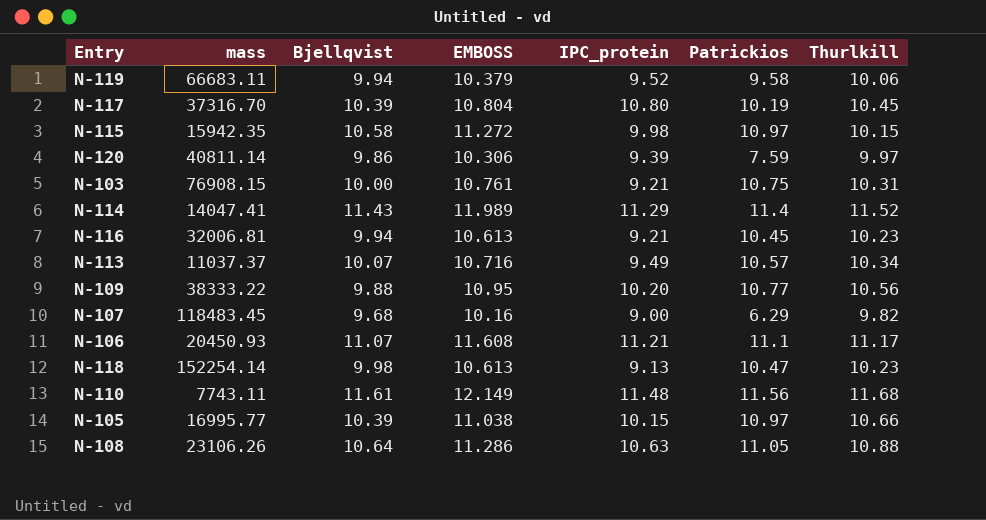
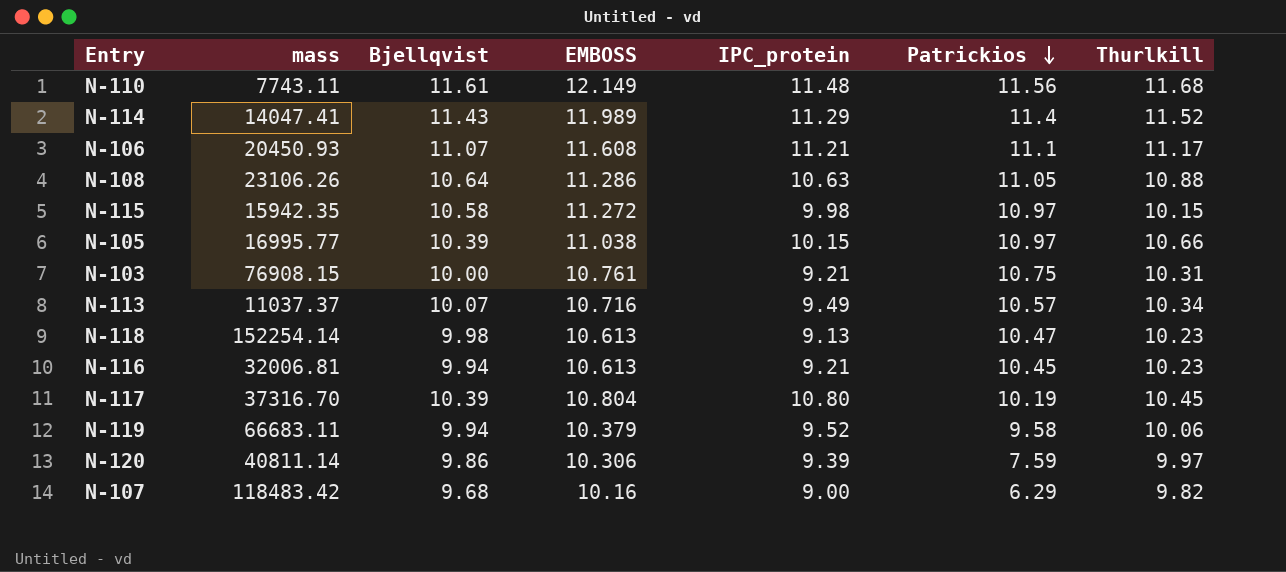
row order: none -> Patrickios descending
row N-109: 38333.22 | 9.88 | 10.95 | 10.20 | 10.77 | 10.56 -> none
N-107 | mass: 118483.45 -> 118483.42

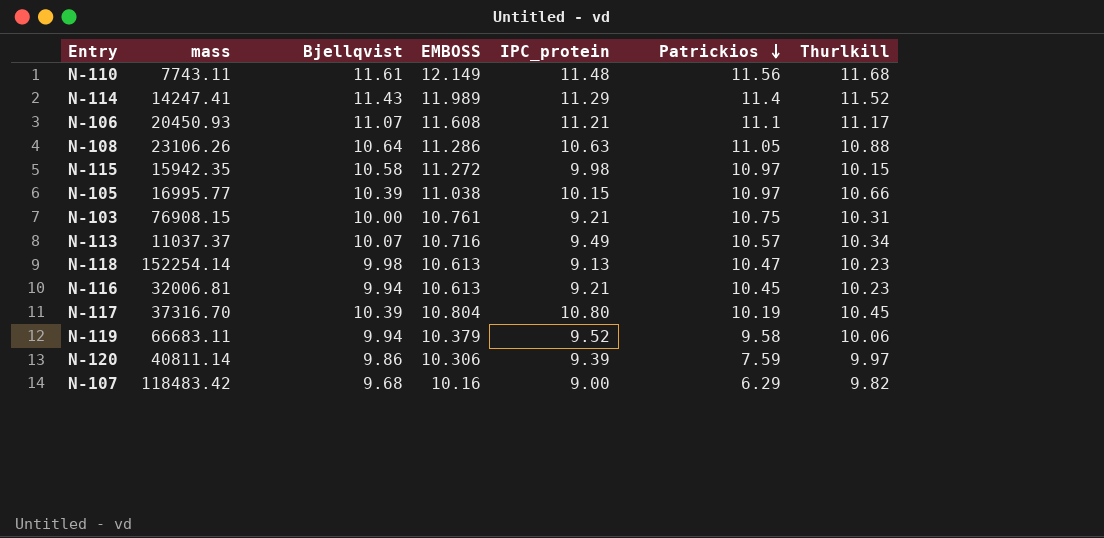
N-114 | mass: 14047.41 -> 14247.41

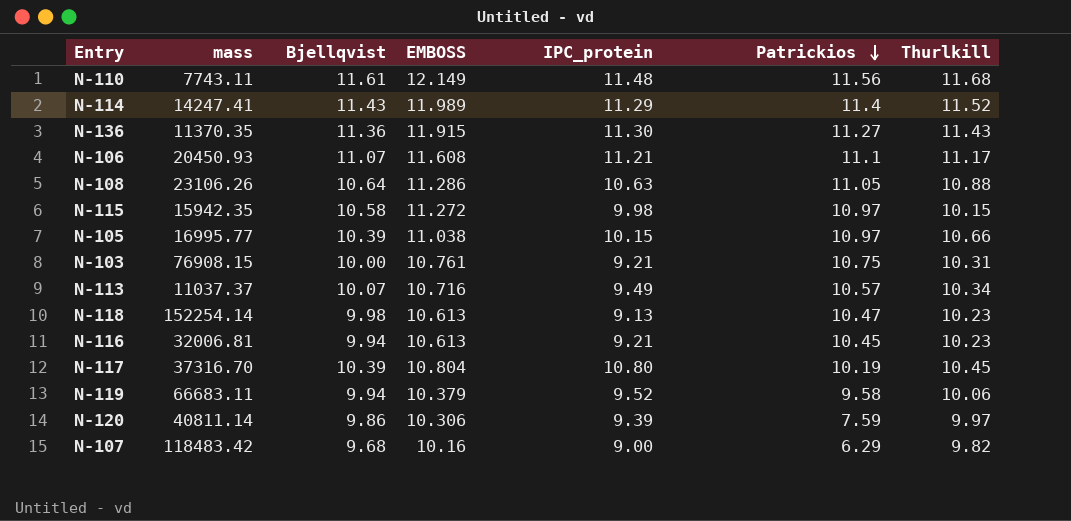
row N-136: none -> 11370.35 | 11.36 | 11.915 | 11.30 | 11.27 | 11.43

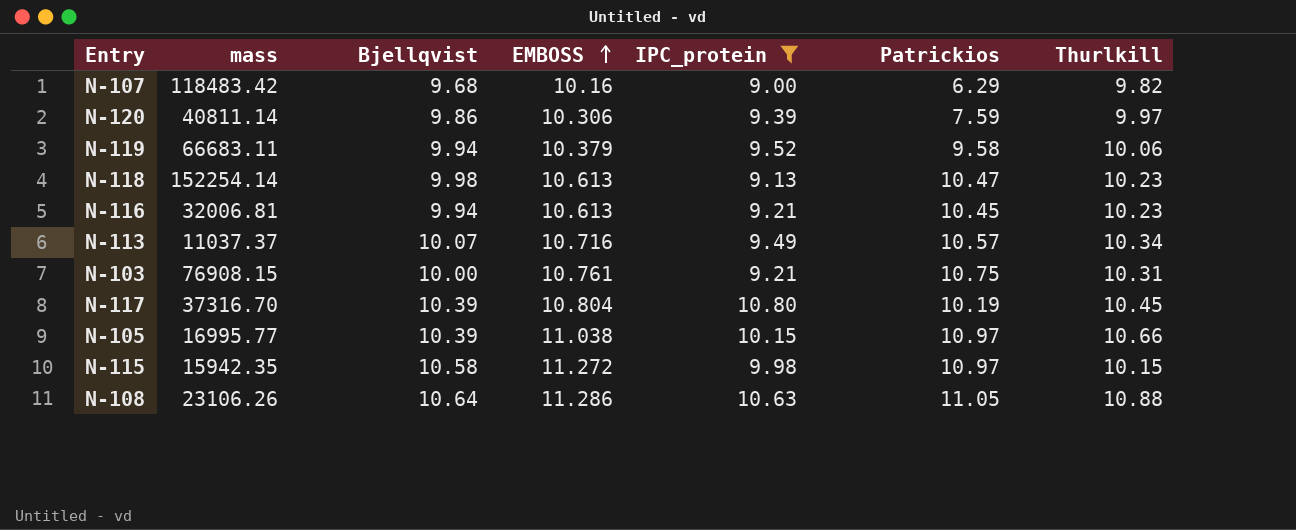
filter: none -> IPC_protein <= 10.80
row order: Patrickios descending -> EMBOSS ascending

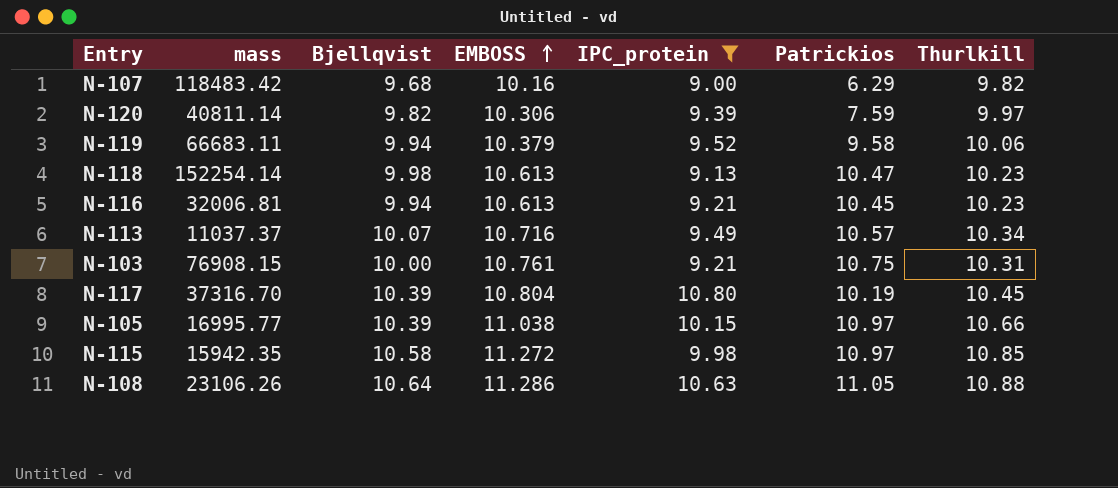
N-120 | Bjellqvist: 9.86 -> 9.82
N-115 | Thurlkill: 10.15 -> 10.85

